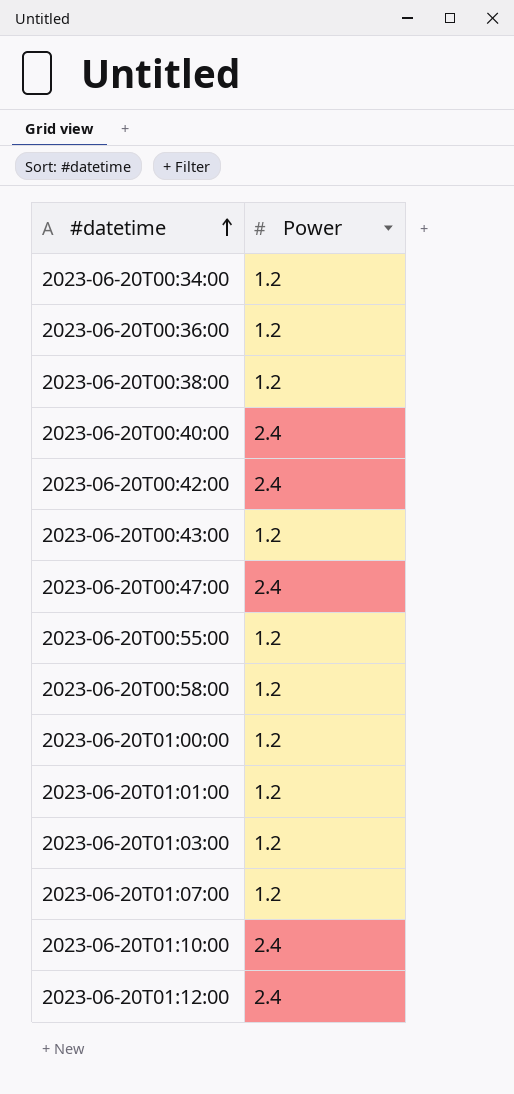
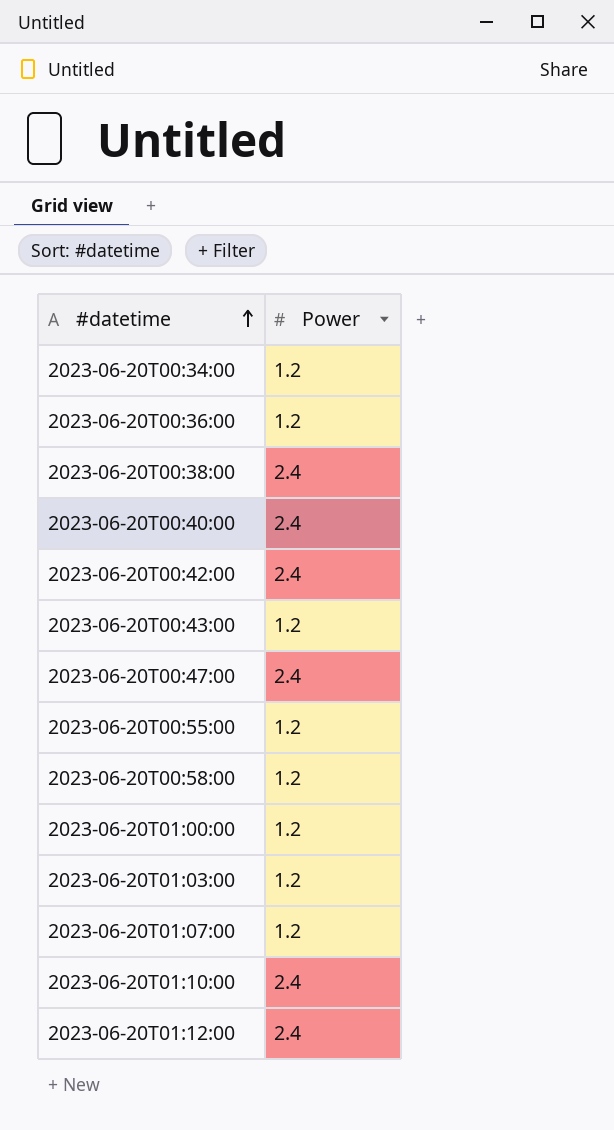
row 2023-06-20T01:01:00: 1.2 -> none
2023-06-20T00:38:00 | Power: 1.2 -> 2.4

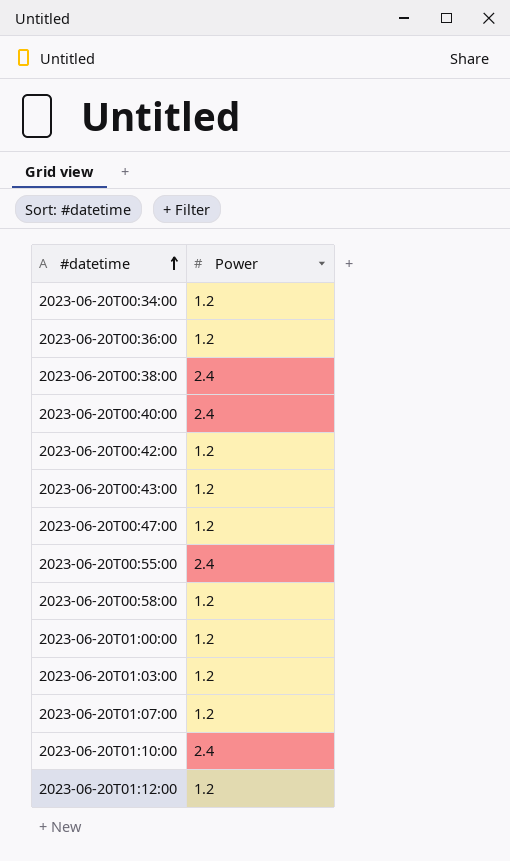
2023-06-20T00:42:00 | Power: 2.4 -> 1.2
2023-06-20T00:47:00 | Power: 2.4 -> 1.2
2023-06-20T00:55:00 | Power: 1.2 -> 2.4
2023-06-20T01:12:00 | Power: 2.4 -> 1.2

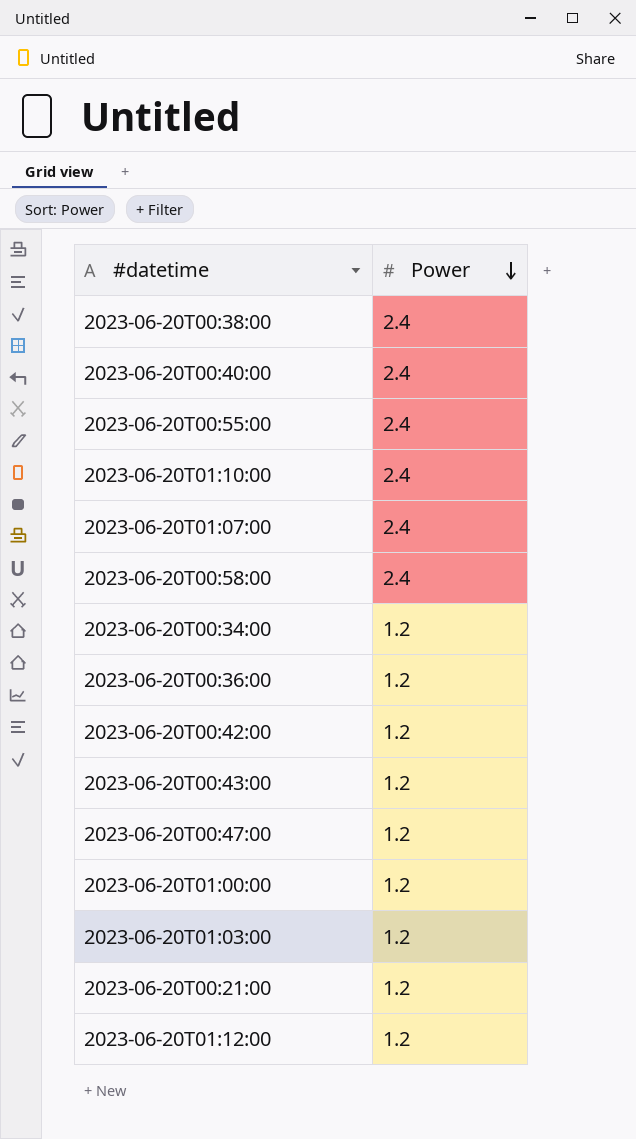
row order: #datetime ascending -> Power descending
2023-06-20T01:07:00 | Power: 1.2 -> 2.4
2023-06-20T00:58:00 | Power: 1.2 -> 2.4
row 2023-06-20T00:21:00: none -> 1.2

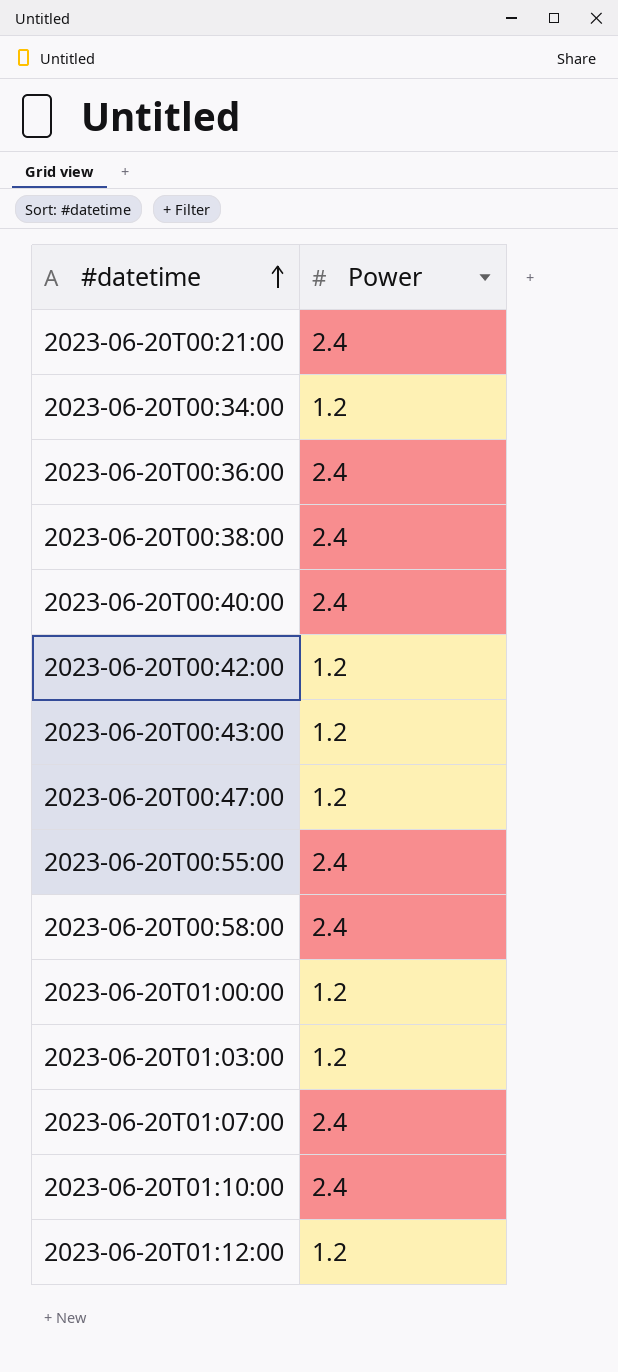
row order: Power descending -> #datetime ascending
2023-06-20T00:21:00 | Power: 1.2 -> 2.4
2023-06-20T00:36:00 | Power: 1.2 -> 2.4

